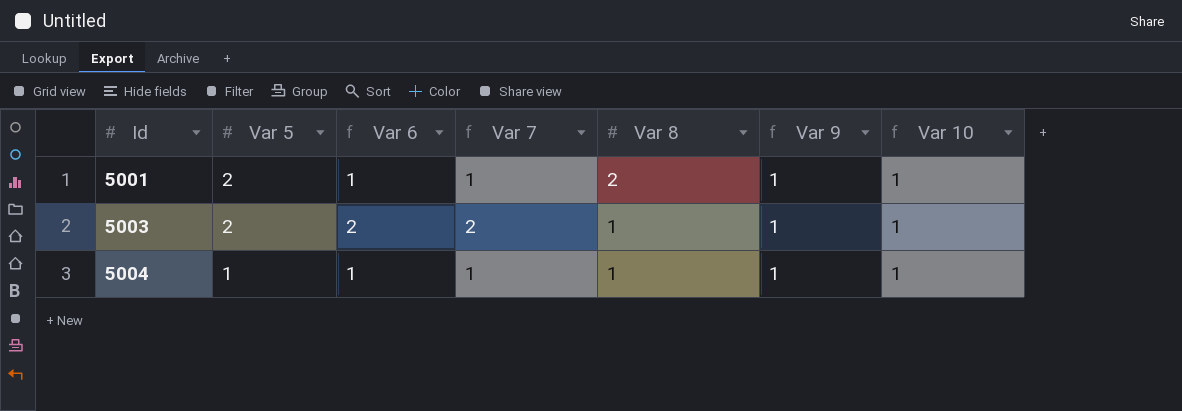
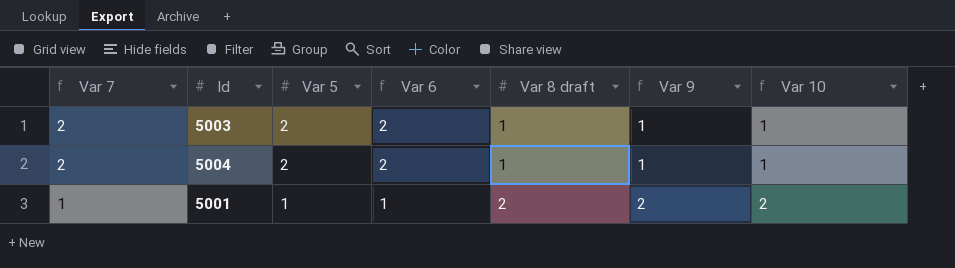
row order: Id ascending -> Var 7 descending
column Var 7 | position: 4 -> 1
column name: Var 8 -> Var 8 draft
5004 | Var 7: 1 -> 2
5004 | Var 5: 1 -> 2
5004 | Var 6: 1 -> 2
5001 | Var 5: 2 -> 1
5001 | Var 9: 1 -> 2
5001 | Var 10: 1 -> 2

